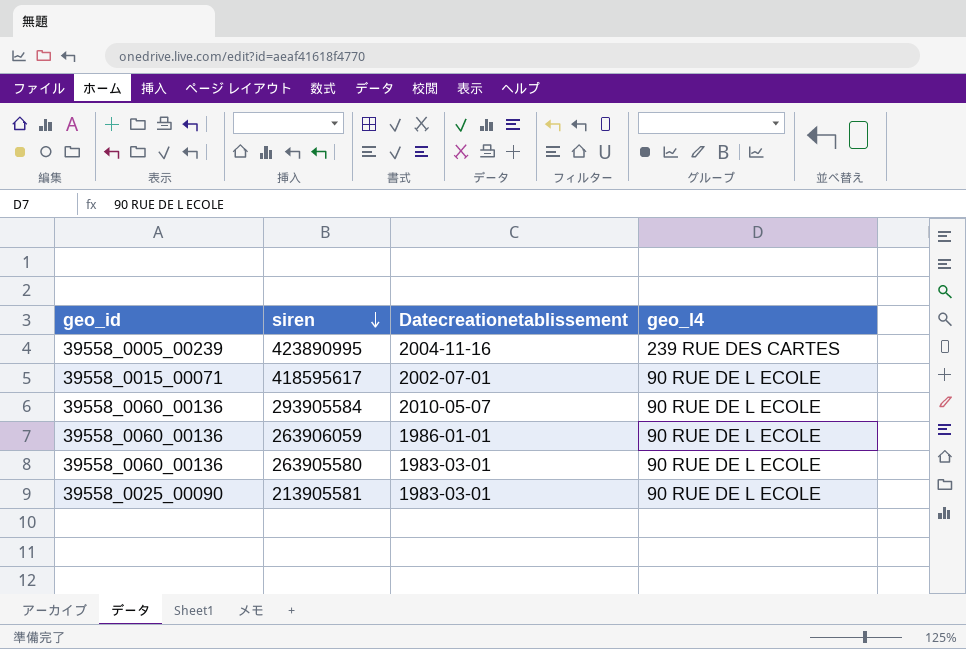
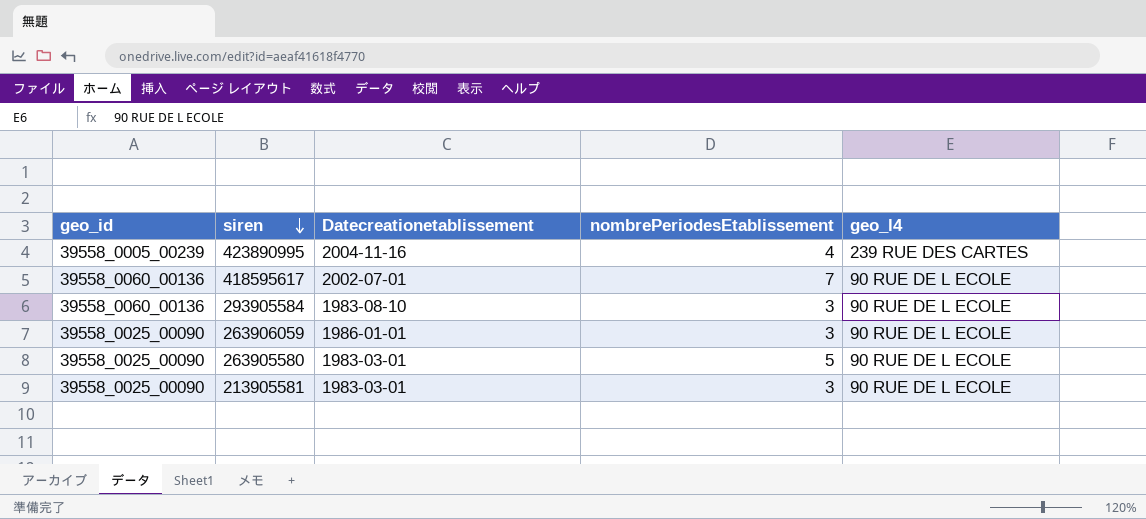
column nombrePeriodesEtablissement | position: none -> 4
418595617 | geo_id: 39558_0015_00071 -> 39558_0060_00136
293905584 | Datecreationetablissement: 2010-05-07 -> 1983-08-10
263906059 | geo_id: 39558_0060_00136 -> 39558_0025_00090
263905580 | geo_id: 39558_0060_00136 -> 39558_0025_00090

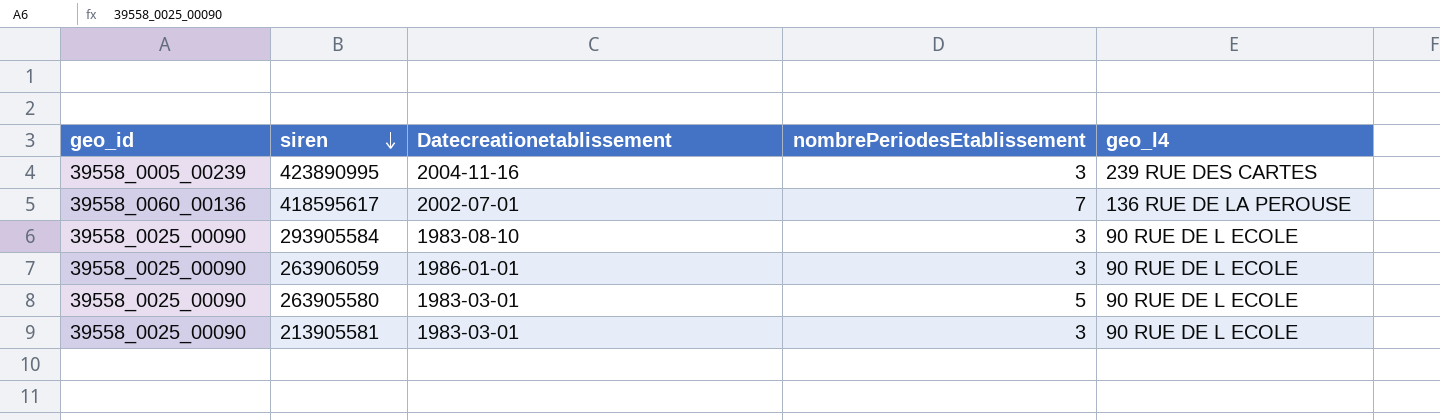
423890995 | nombrePeriodesEtablissement: 4 -> 3
418595617 | geo_l4: 90 RUE DE L ECOLE -> 136 RUE DE LA PEROUSE
293905584 | geo_id: 39558_0060_00136 -> 39558_0025_00090

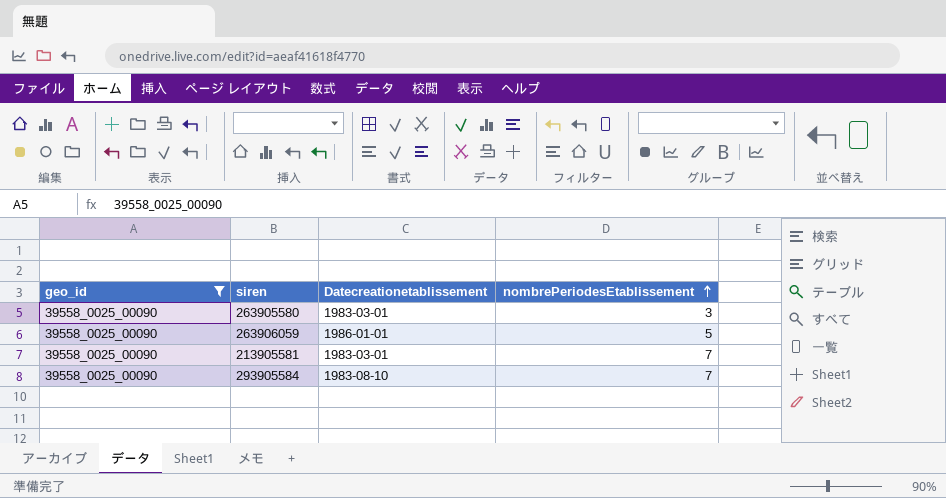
filter: none -> geo_id = 39558_0025_00090
row order: siren descending -> nombrePeriodesEtablissement ascending
column geo_l4 | position: 5 -> none
263905580 | nombrePeriodesEtablissement: 5 -> 3
263906059 | nombrePeriodesEtablissement: 3 -> 5
213905581 | nombrePeriodesEtablissement: 3 -> 7
293905584 | nombrePeriodesEtablissement: 3 -> 7

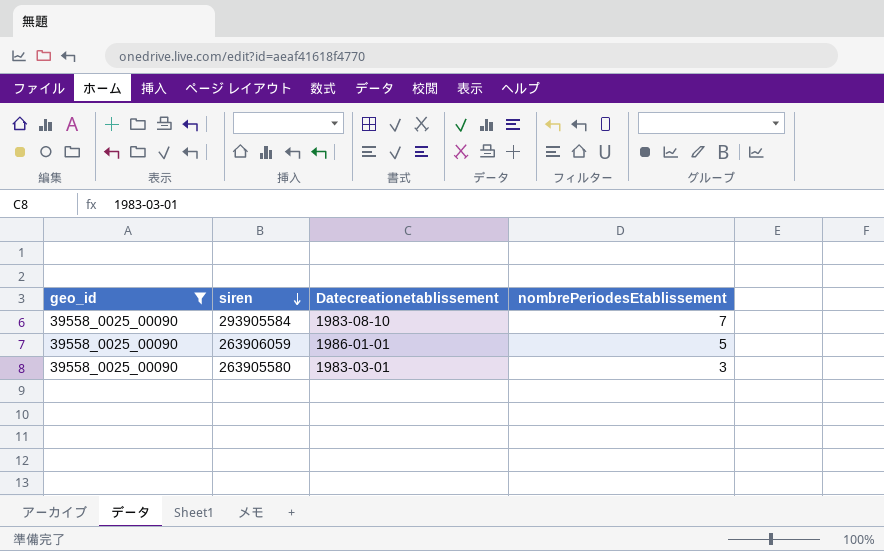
row order: nombrePeriodesEtablissement ascending -> siren descending
row 213905581: 39558_0025_00090 | 1983-03-01 | 7 -> none

